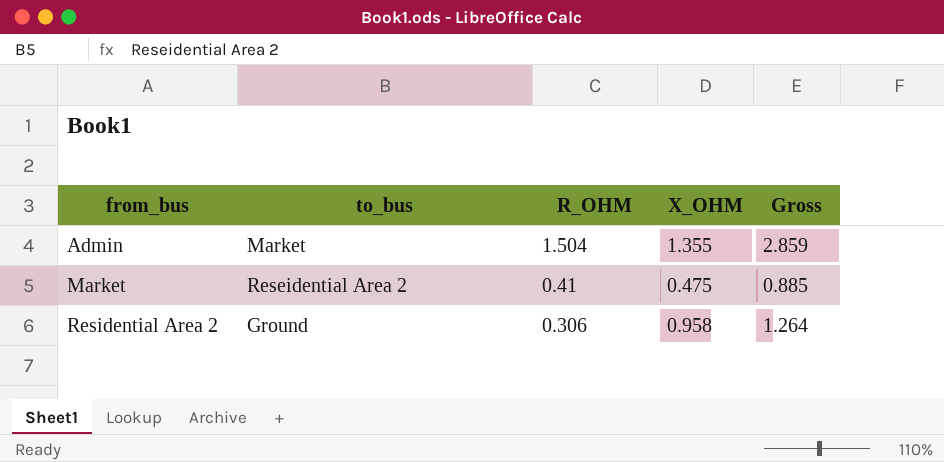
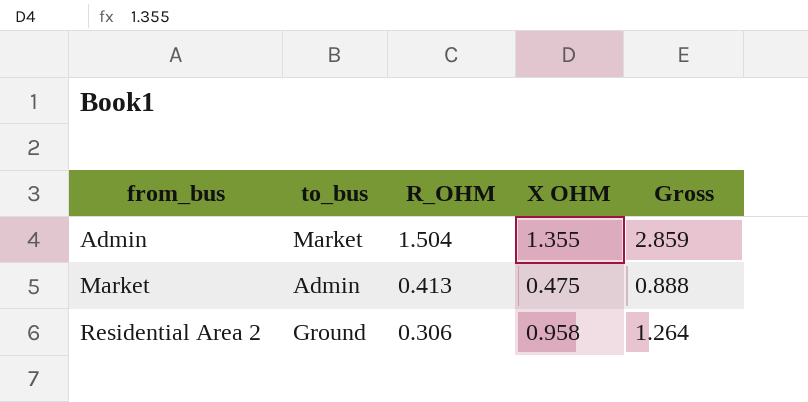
column name: X_OHM -> X OHM
Market | to_bus: Reseidential Area 2 -> Admin
Market | R_OHM: 0.41 -> 0.413
Market | Gross: 0.885 -> 0.888

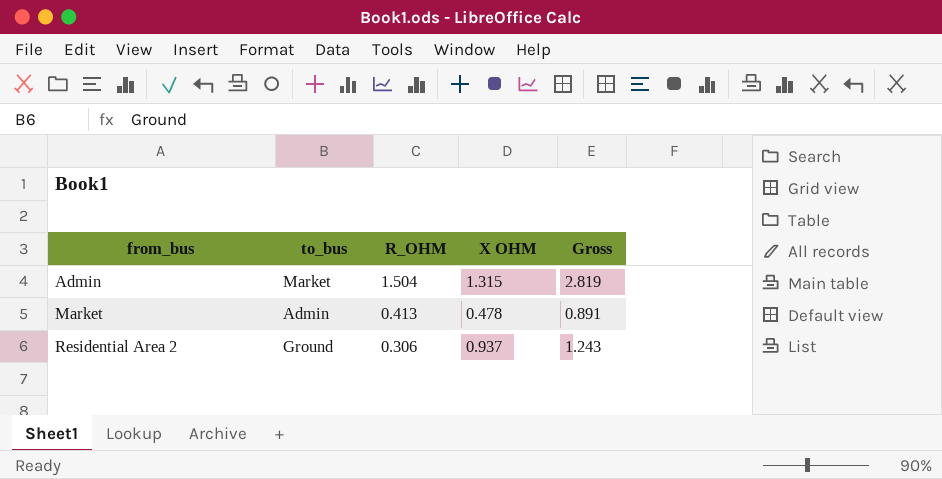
Admin | X OHM: 1.355 -> 1.315
Admin | Gross: 2.859 -> 2.819
Market | X OHM: 0.475 -> 0.478
Market | Gross: 0.888 -> 0.891
Residential Area 2 | X OHM: 0.958 -> 0.937
Residential Area 2 | Gross: 1.264 -> 1.243

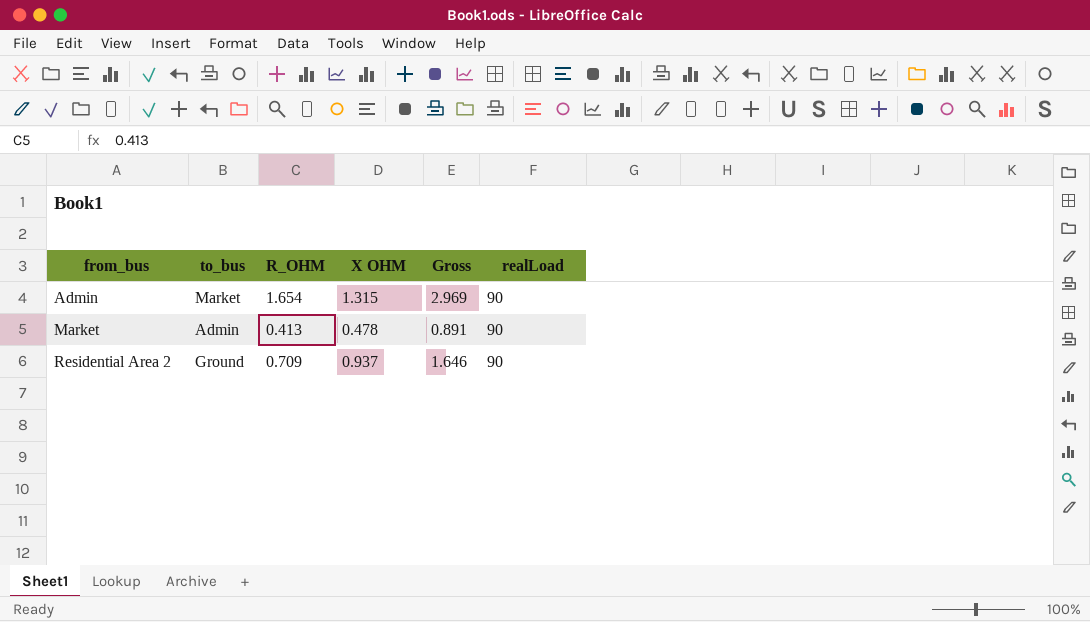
column realLoad | position: none -> 6
Admin | R_OHM: 1.504 -> 1.654
Admin | Gross: 2.819 -> 2.969
Residential Area 2 | R_OHM: 0.306 -> 0.709
Residential Area 2 | Gross: 1.243 -> 1.646

